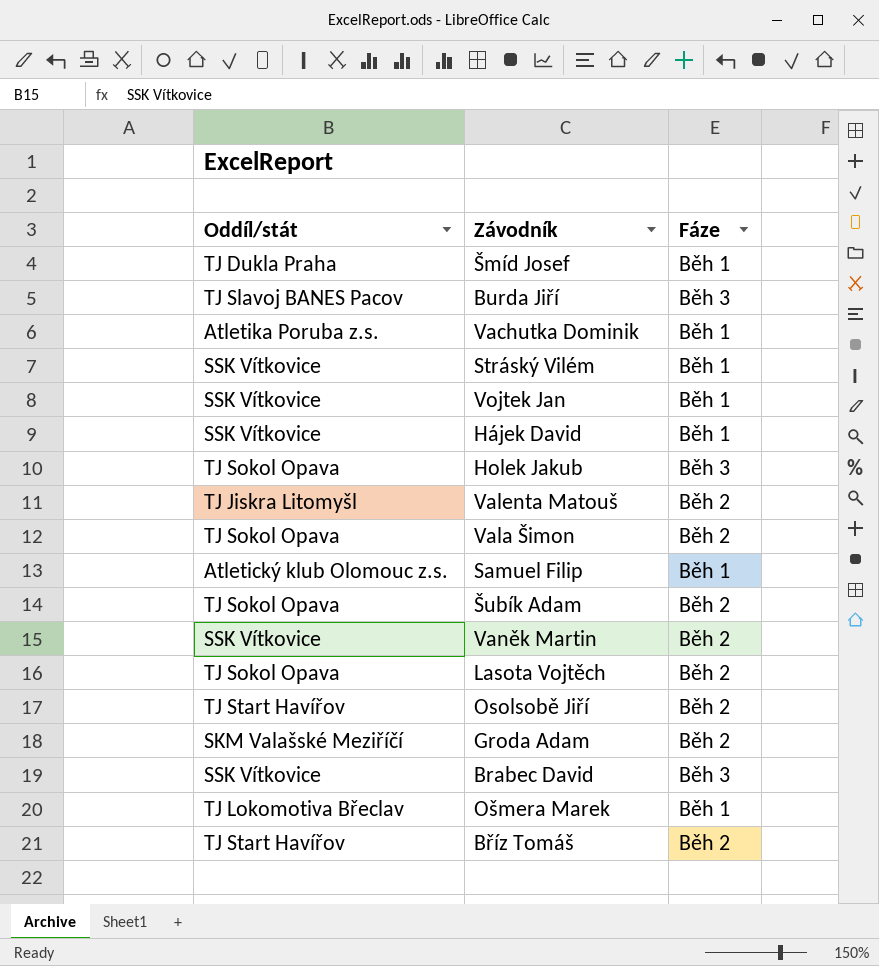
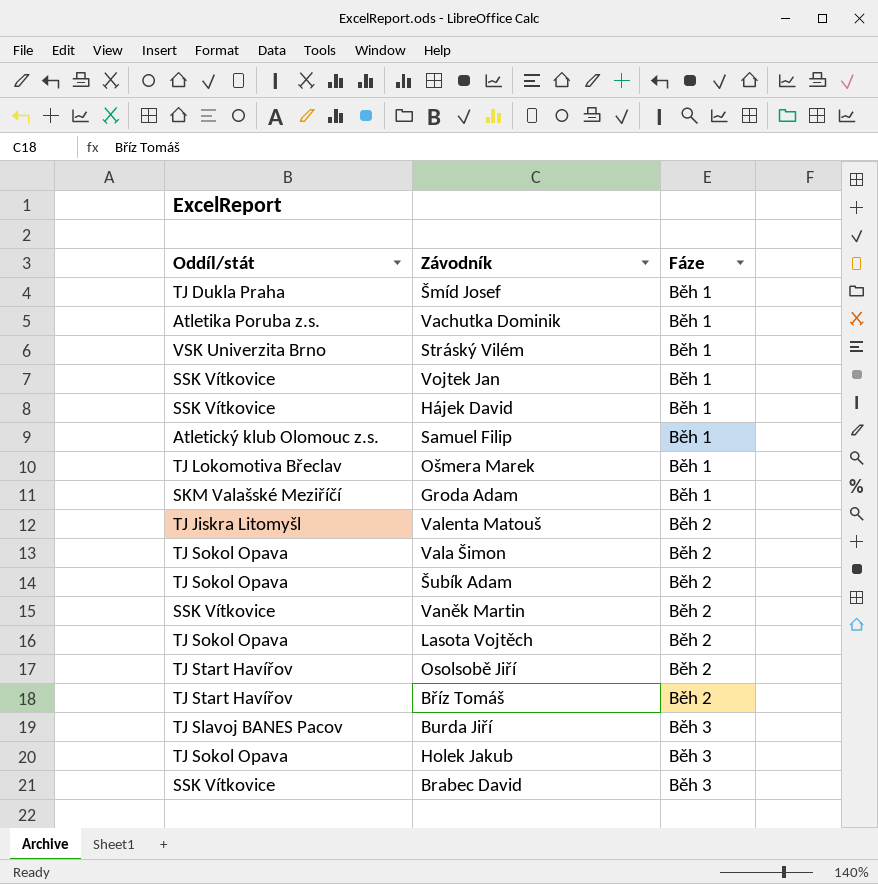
row order: none -> Fáze ascending
Stráský Vilém | Oddíl/stát: SSK Vítkovice -> VSK Univerzita Brno
Groda Adam | Fáze: Běh 2 -> Běh 1

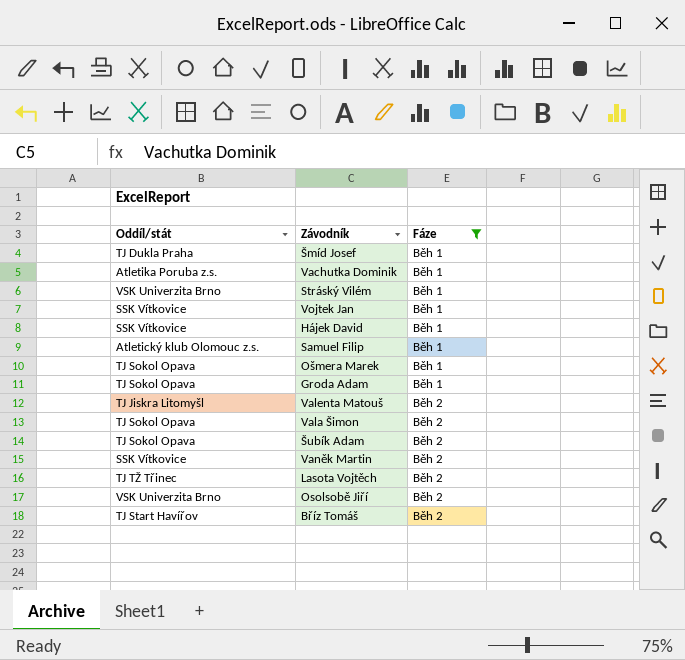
filter: none -> Fáze != Běh 3
Ošmera Marek | Oddíl/stát: TJ Lokomotiva Břeclav -> TJ Sokol Opava
Groda Adam | Oddíl/stát: SKM Valašské Meziříčí -> TJ Sokol Opava
Lasota Vojtěch | Oddíl/stát: TJ Sokol Opava -> TJ TŽ Třinec
Osolsobě Jiří | Oddíl/stát: TJ Start Havířov -> VSK Univerzita Brno

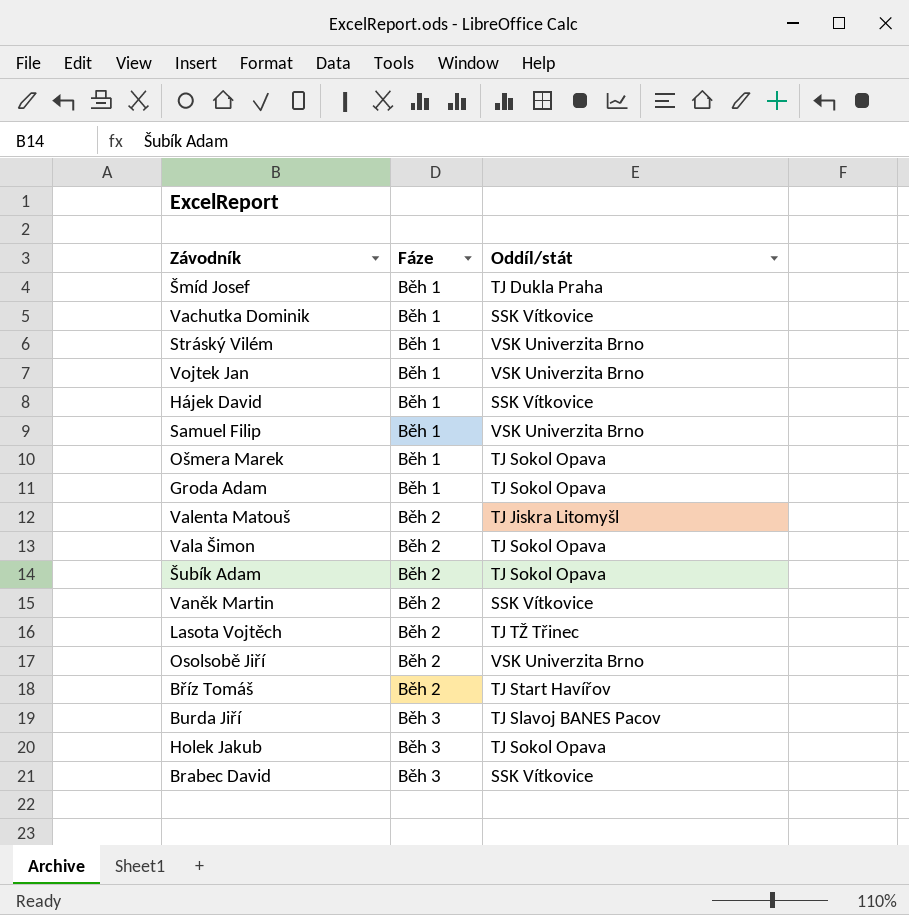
filter: Fáze != Běh 3 -> none
column Oddíl/stát | position: 1 -> 3
Vachutka Dominik | Oddíl/stát: Atletika Poruba z.s. -> SSK Vítkovice
Vojtek Jan | Oddíl/stát: SSK Vítkovice -> VSK Univerzita Brno
Samuel Filip | Oddíl/stát: Atletický klub Olomouc z.s. -> VSK Univerzita Brno

